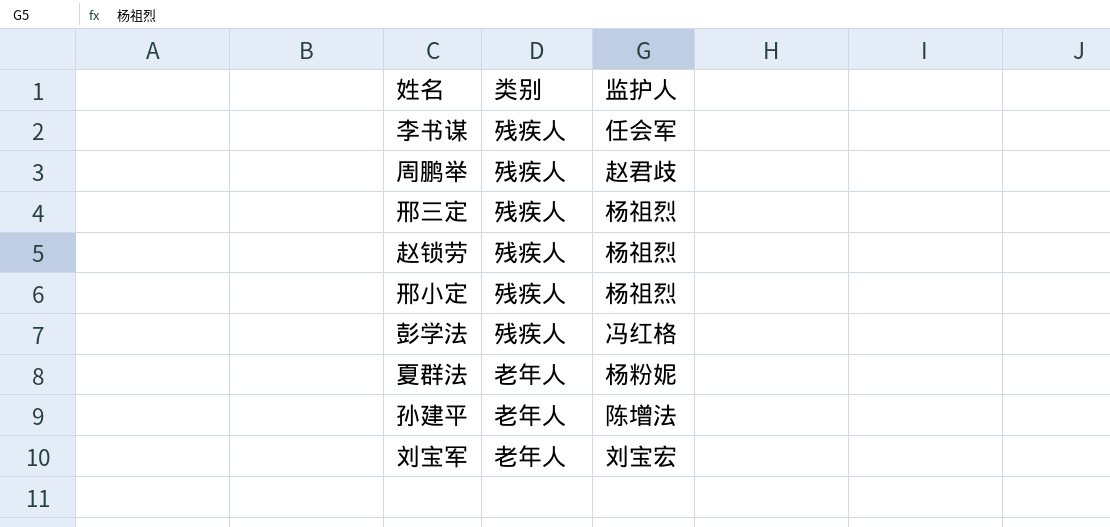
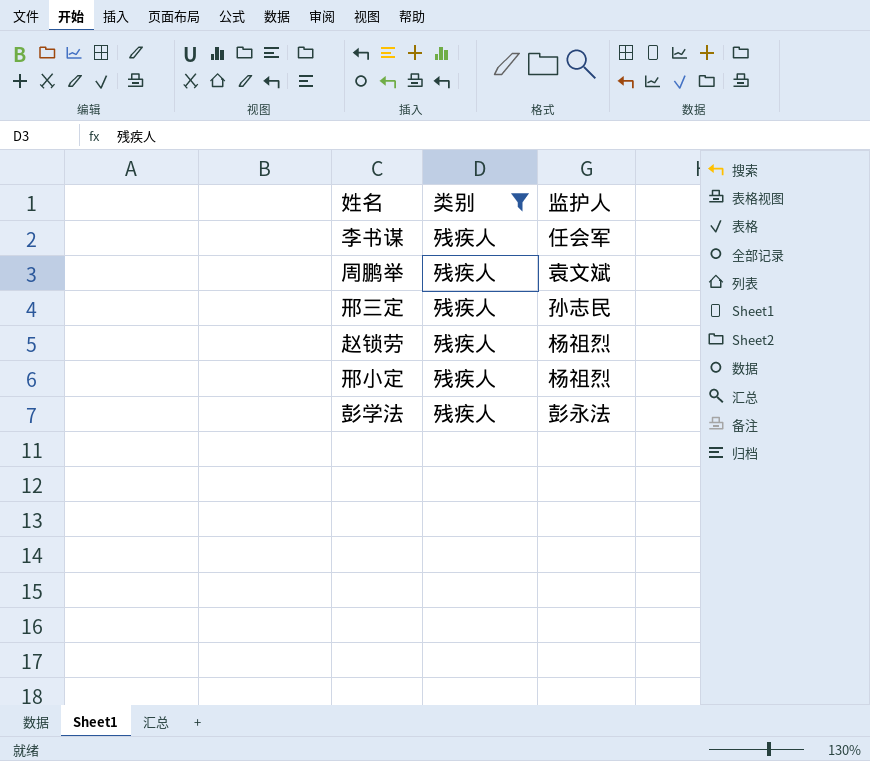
filter: none -> 类别 = 残疾人
周鹏举 | 监护人: 赵君歧 -> 袁文斌
邢三定 | 监护人: 杨祖烈 -> 孙志民
彭学法 | 监护人: 冯红格 -> 彭永法

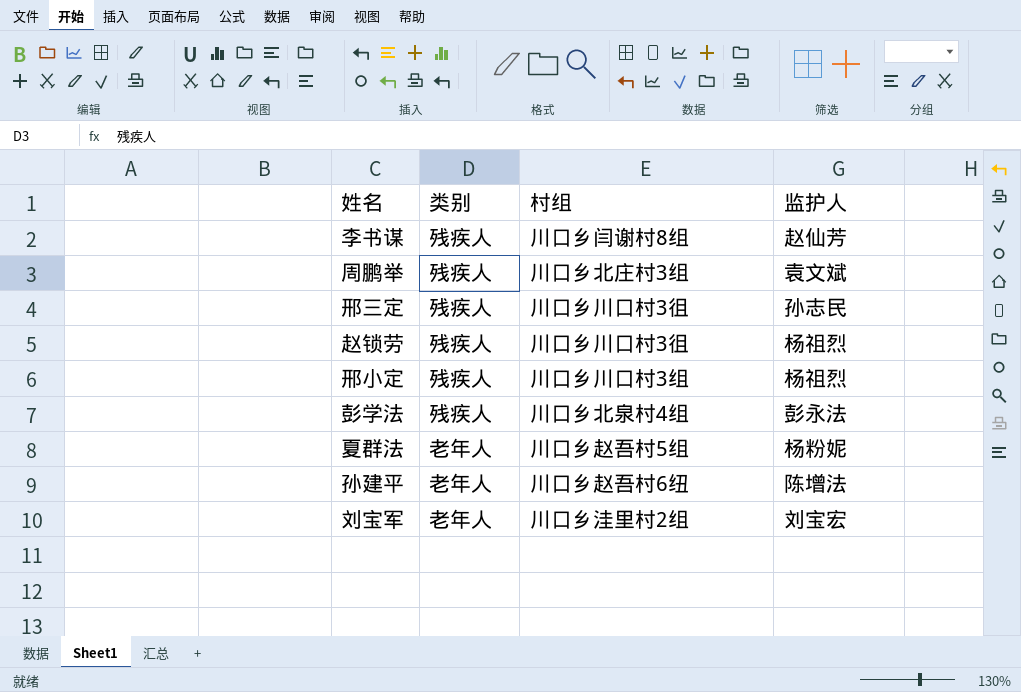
filter: 类别 = 残疾人 -> none
column 村组 | position: none -> 3
李书谋 | 监护人: 任会军 -> 赵仙芳

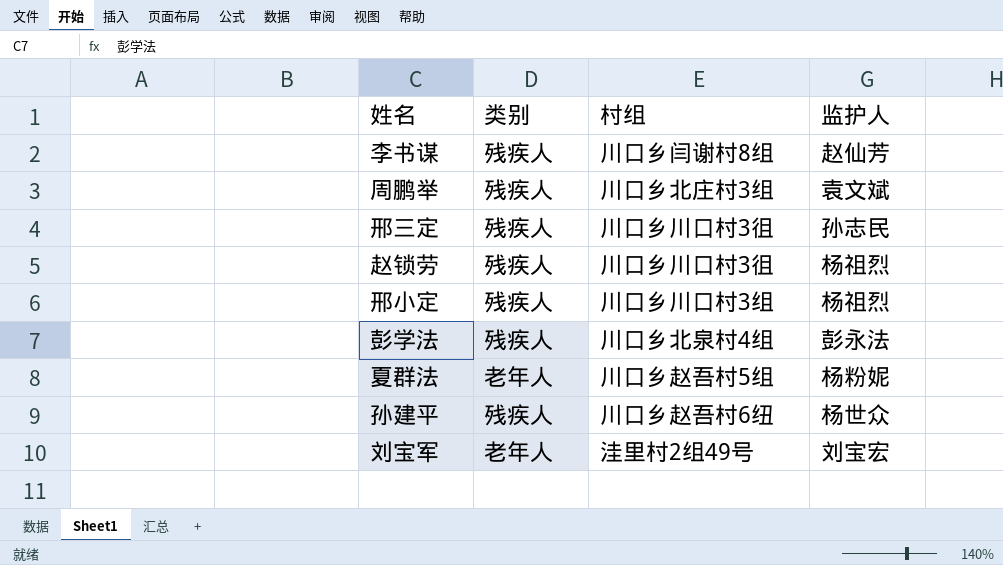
孙建平 | 类别: 老年人 -> 残疾人
孙建平 | 监护人: 陈增法 -> 杨世众
刘宝军 | 村组: 川口乡洼里村2组 -> 洼里村2组49号

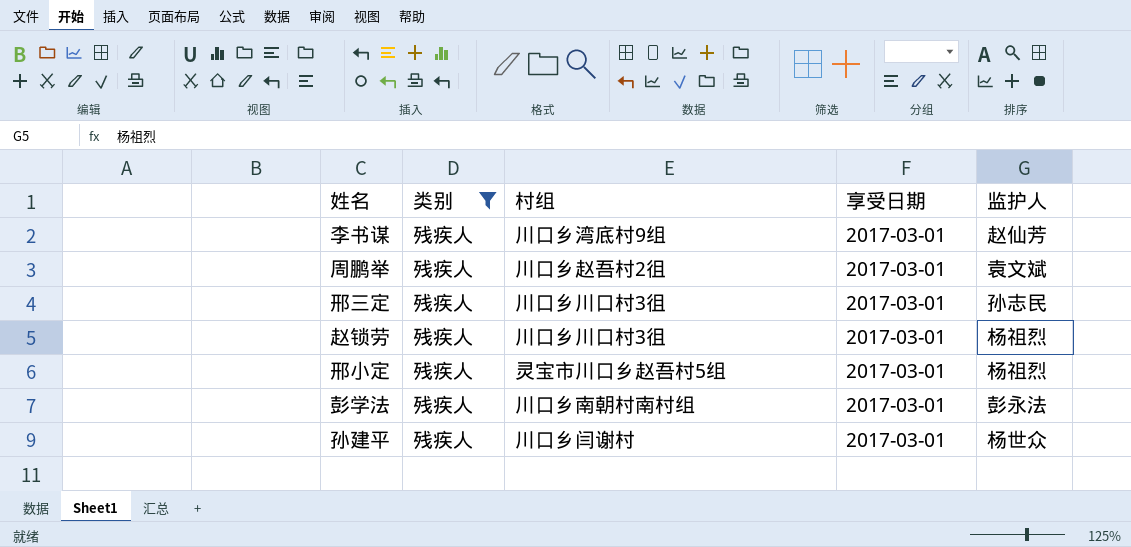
filter: none -> 类别 = 残疾人
column 享受日期 | position: none -> 4
李书谋 | 村组: 川口乡闫谢村8组 -> 川口乡湾底村9组
周鹏举 | 村组: 川口乡北庄村3组 -> 川口乡赵吾村2徂
邢小定 | 村组: 川口乡川口村3组 -> 灵宝市川口乡赵吾村5组
彭学法 | 村组: 川口乡北泉村4组 -> 川口乡南朝村南村组
孙建平 | 村组: 川口乡赵吾村6纽 -> 川口乡闫谢村

